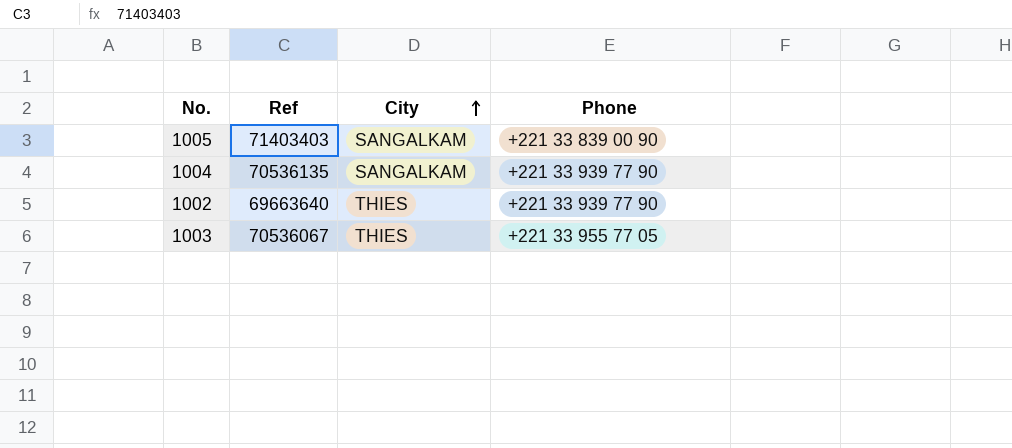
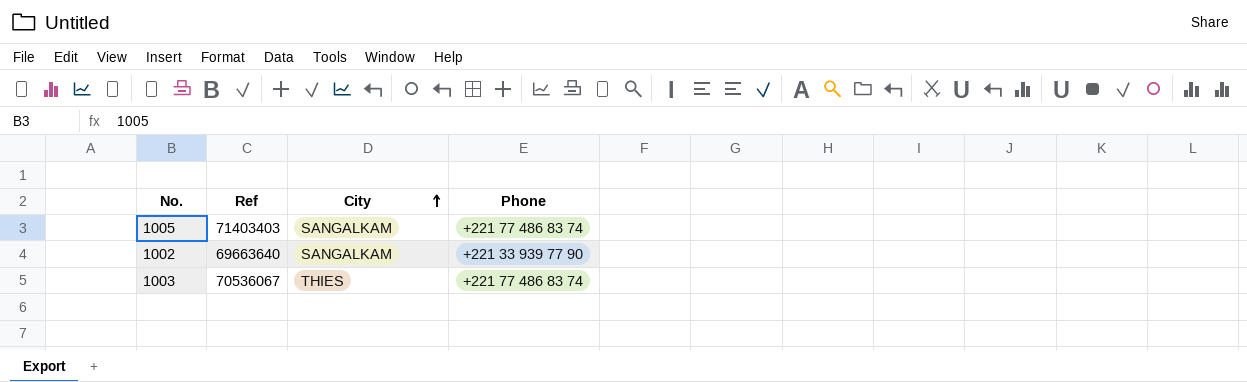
row 1004: 70536135 | SANGALKAM | +221 33 939 77 90 -> none
1005 | Phone: +221 33 839 00 90 -> +221 77 486 83 74
1002 | City: THIES -> SANGALKAM
1003 | Phone: +221 33 955 77 05 -> +221 77 486 83 74

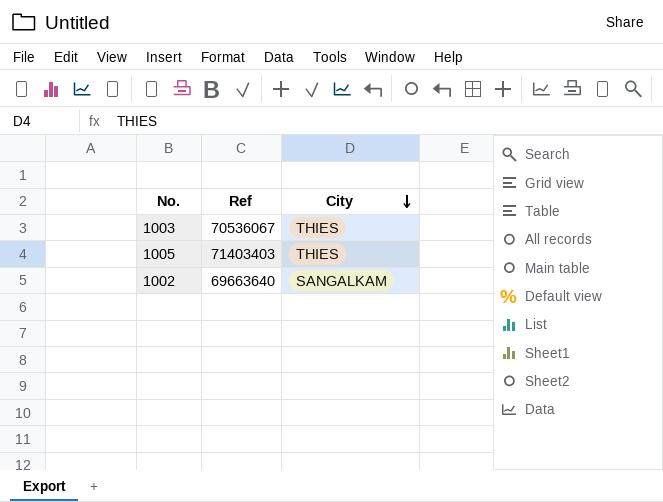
row order: City ascending -> City descending
column Phone | position: 4 -> none
1005 | City: SANGALKAM -> THIES

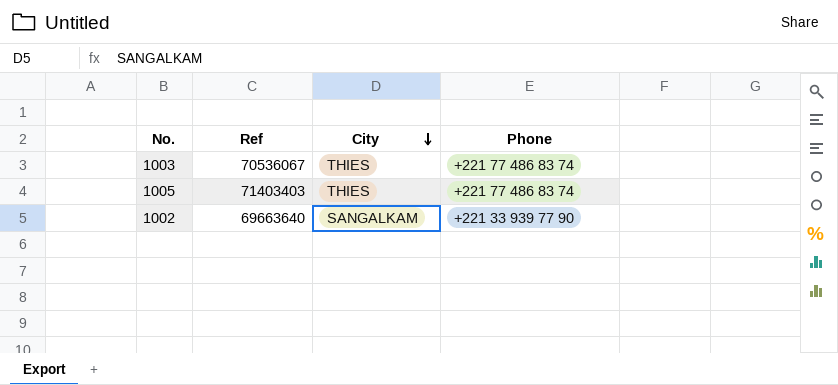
column Phone | position: none -> 4

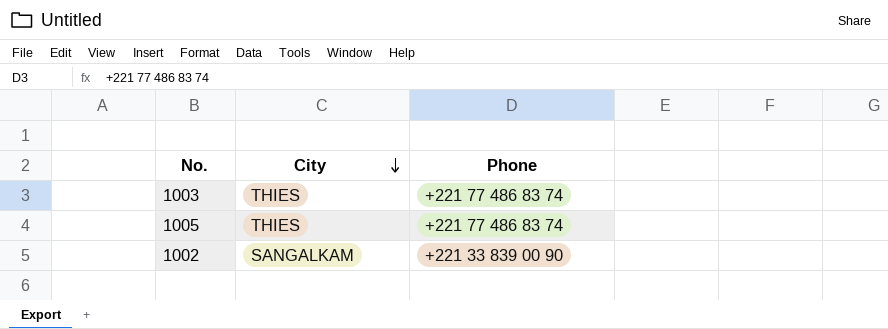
column Ref | position: 2 -> none
1002 | Phone: +221 33 939 77 90 -> +221 33 839 00 90

